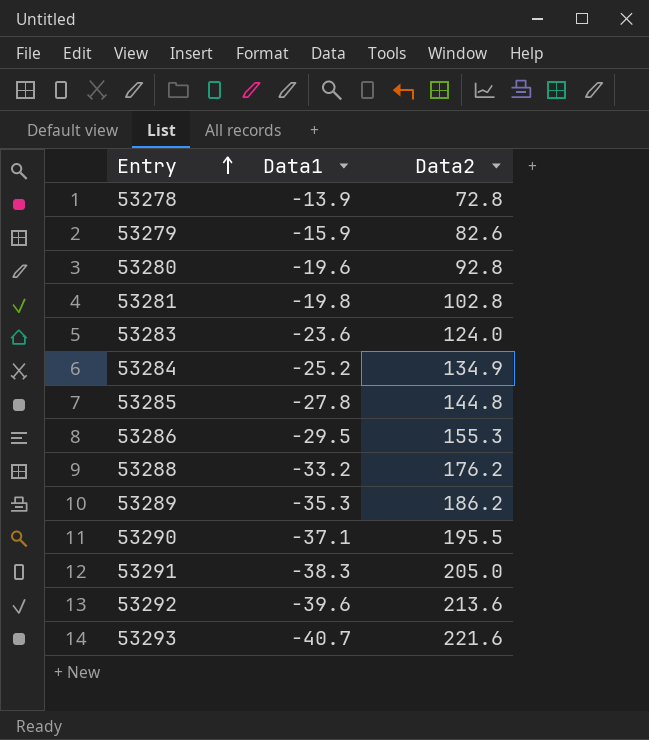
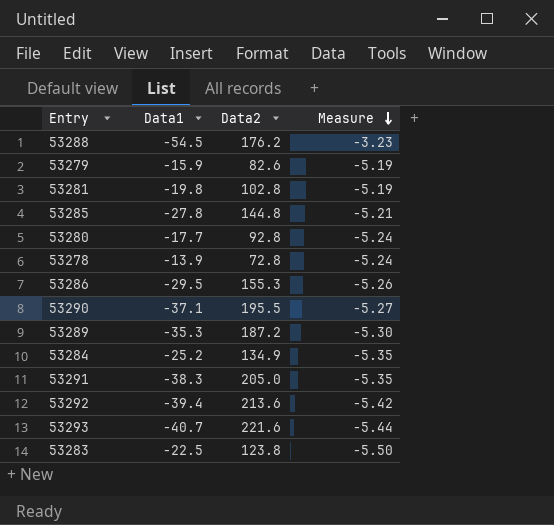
row order: Entry ascending -> Measure descending
column Measure | formula: none -> [Data2] / [Data1]
53288 | Data1: -33.2 -> -54.5
53280 | Data1: -19.6 -> -17.7
53289 | Data2: 186.2 -> 187.2
53292 | Data1: -39.6 -> -39.4
53283 | Data1: -23.6 -> -22.5
53283 | Data2: 124.0 -> 123.8

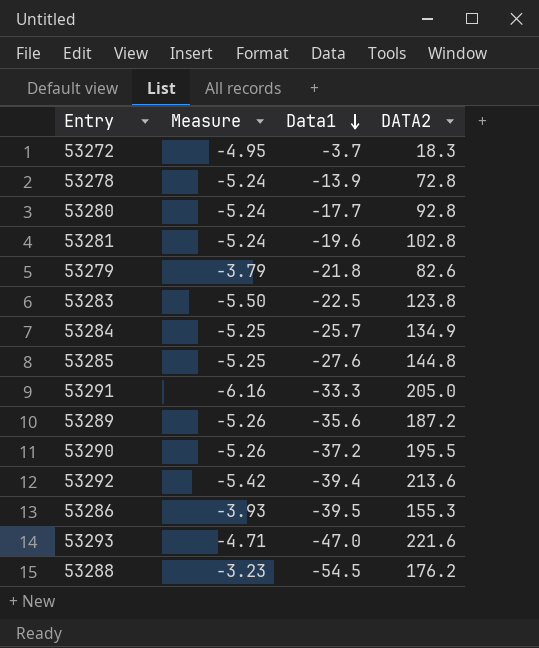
row order: Measure descending -> Data1 descending
column Measure | position: 4 -> 2
column name: Data2 -> DATA2
row 53272: none -> -4.95 | -3.7 | 18.3
53281 | Measure: -5.19 -> -5.24
53281 | Data1: -19.8 -> -19.6
53279 | Measure: -5.19 -> -3.79
53279 | Data1: -15.9 -> -21.8
53284 | Measure: -5.35 -> -5.25
53284 | Data1: -25.2 -> -25.7
53285 | Measure: -5.21 -> -5.25
53285 | Data1: -27.8 -> -27.6
53291 | Measure: -5.35 -> -6.16
53291 | Data1: -38.3 -> -33.3
53289 | Measure: -5.30 -> -5.26
53289 | Data1: -35.3 -> -35.6
53290 | Measure: -5.27 -> -5.26
53290 | Data1: -37.1 -> -37.2
53286 | Measure: -5.26 -> -3.93
53286 | Data1: -29.5 -> -39.5
53293 | Measure: -5.44 -> -4.71
53293 | Data1: -40.7 -> -47.0

